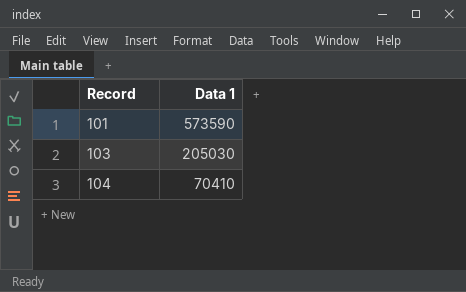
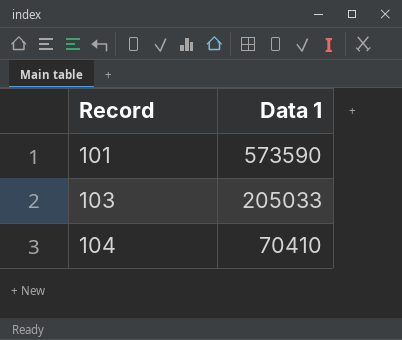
103 | Data 1: 205030 -> 205033

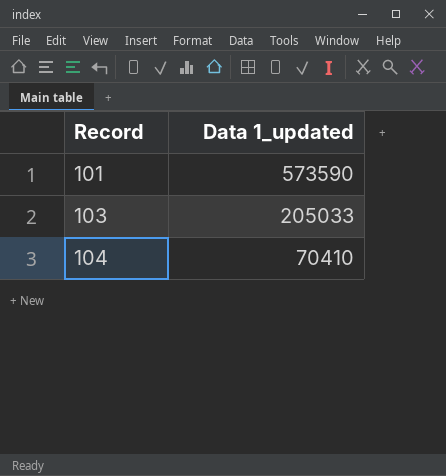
column name: Data 1 -> Data 1_updated

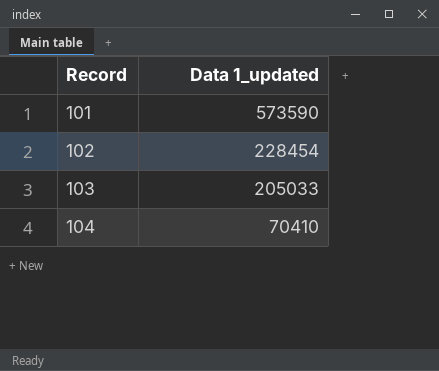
row 102: none -> 228454

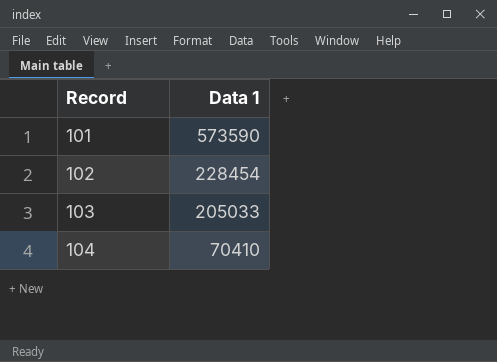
column name: Data 1_updated -> Data 1

